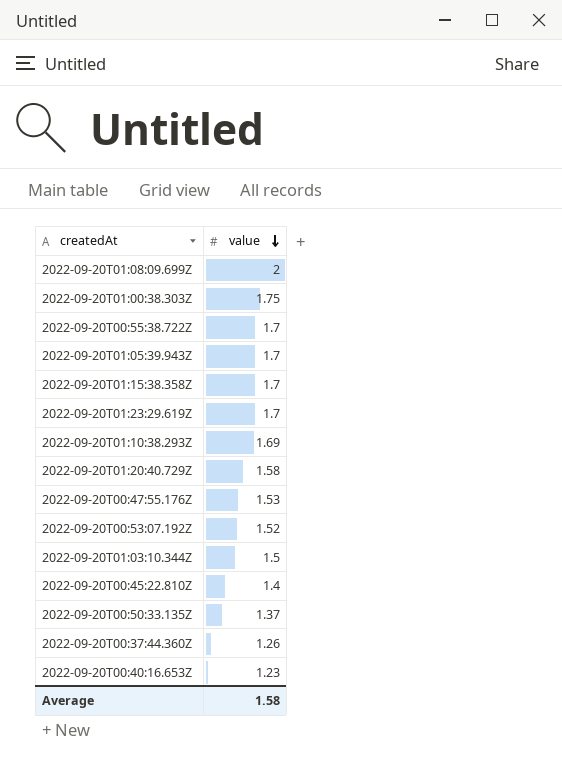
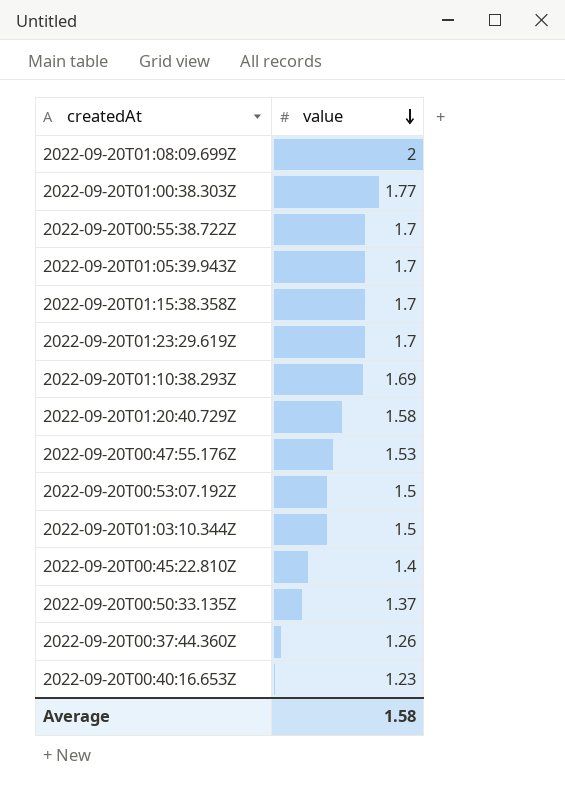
2022-09-20T01:00:38.303Z | value: 1.75 -> 1.77
2022-09-20T00:53:07.192Z | value: 1.52 -> 1.5

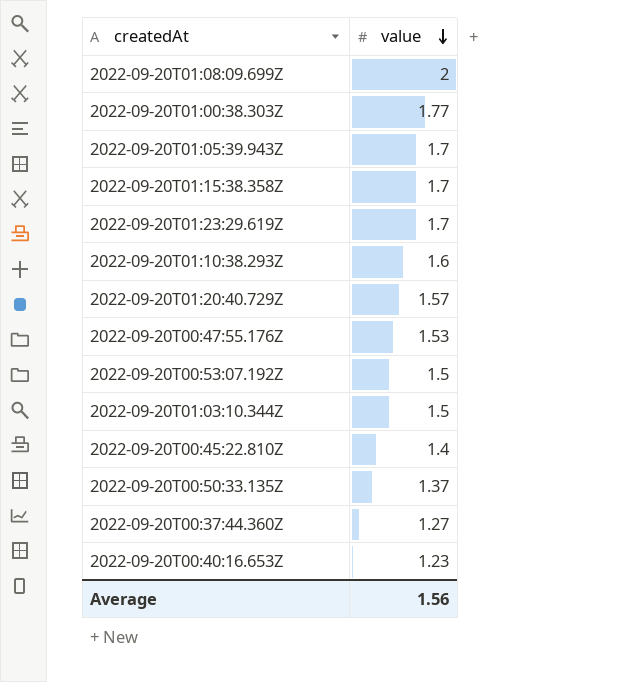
row 2022-09-20T00:55:38.722Z: 1.7 -> none
2022-09-20T01:10:38.293Z | value: 1.69 -> 1.6
2022-09-20T01:20:40.729Z | value: 1.58 -> 1.57
2022-09-20T00:37:44.360Z | value: 1.26 -> 1.27
Average | value: 1.58 -> 1.56

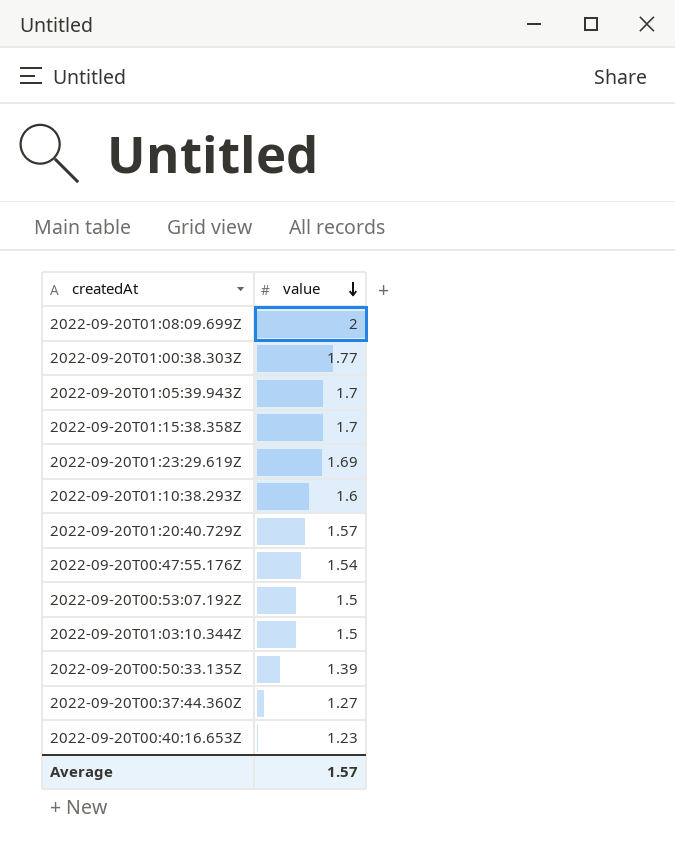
row 2022-09-20T00:45:22.810Z: 1.4 -> none
2022-09-20T01:23:29.619Z | value: 1.7 -> 1.69
2022-09-20T00:47:55.176Z | value: 1.53 -> 1.54
2022-09-20T00:50:33.135Z | value: 1.37 -> 1.39
Average | value: 1.56 -> 1.57

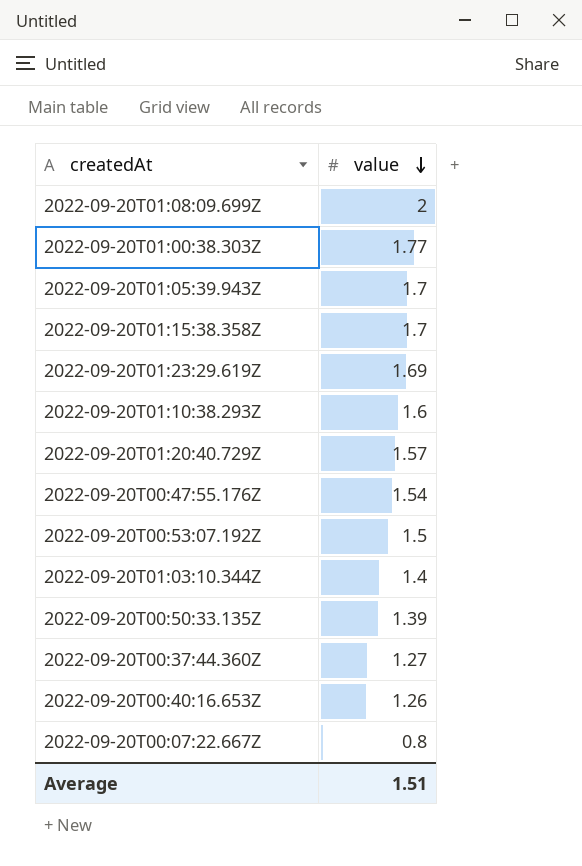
2022-09-20T01:03:10.344Z | value: 1.5 -> 1.4
2022-09-20T00:40:16.653Z | value: 1.23 -> 1.26
row 2022-09-20T00:07:22.667Z: none -> 0.8
Average | value: 1.57 -> 1.51

